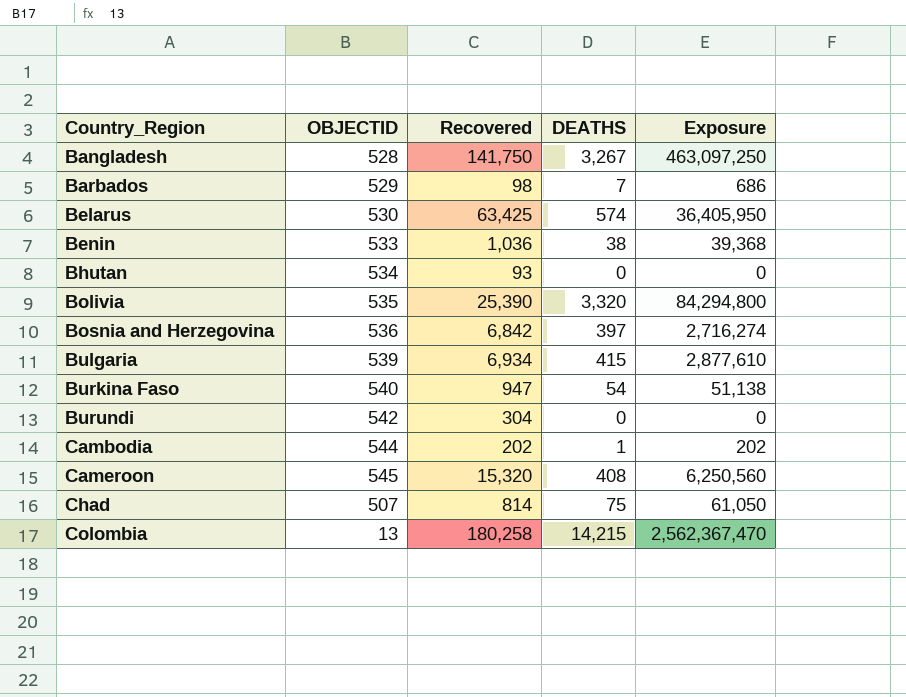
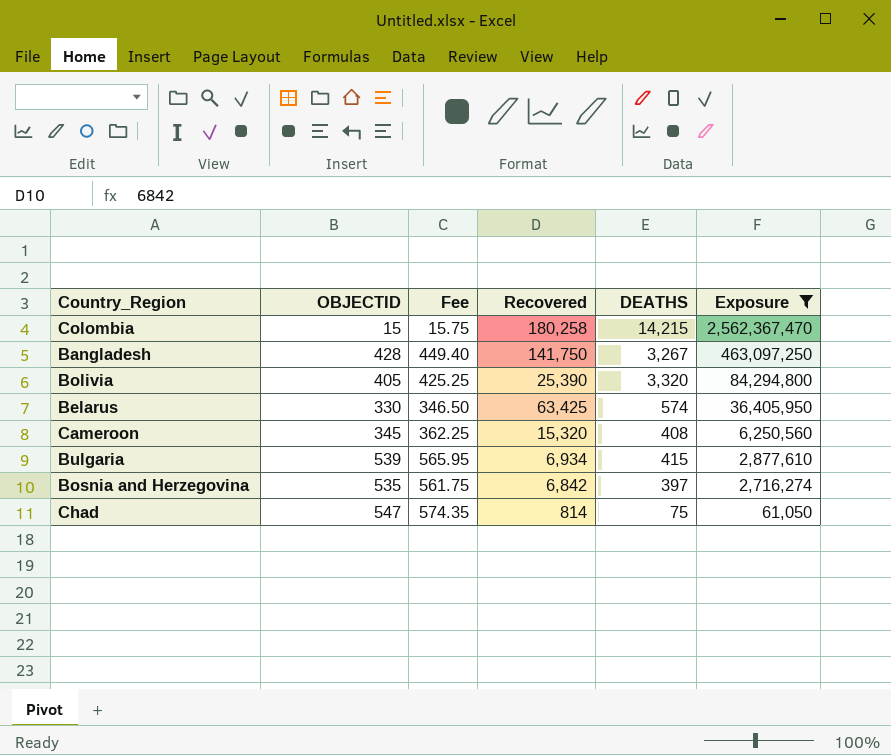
filter: none -> Exposure >= 61,050
row order: Country_Region ascending -> Exposure descending
column Fee | formula: none -> [OBJECTID] * 1.05
Colombia | OBJECTID: 13 -> 15
Bangladesh | OBJECTID: 528 -> 428
Bolivia | OBJECTID: 535 -> 405
Belarus | OBJECTID: 530 -> 330
Cameroon | OBJECTID: 545 -> 345
Bosnia and Herzegovina | OBJECTID: 536 -> 535
Chad | OBJECTID: 507 -> 547

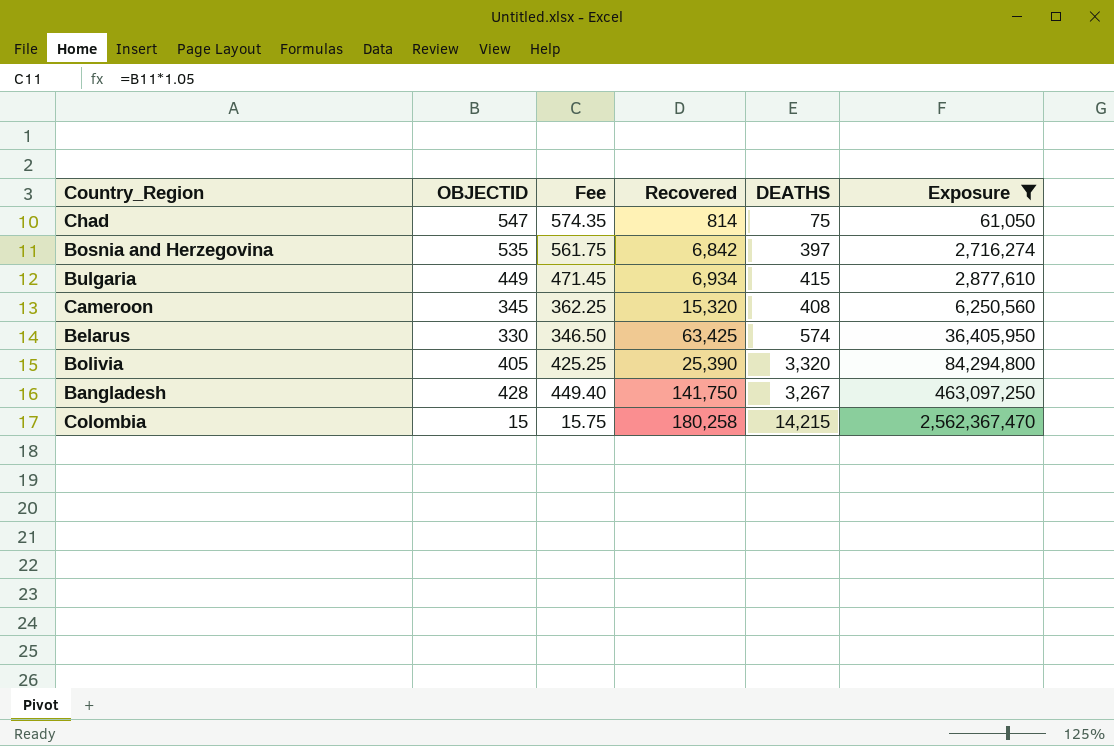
row order: Exposure descending -> Exposure ascending
Bulgaria | OBJECTID: 539 -> 449
Bulgaria | Fee: 565.95 -> 471.45

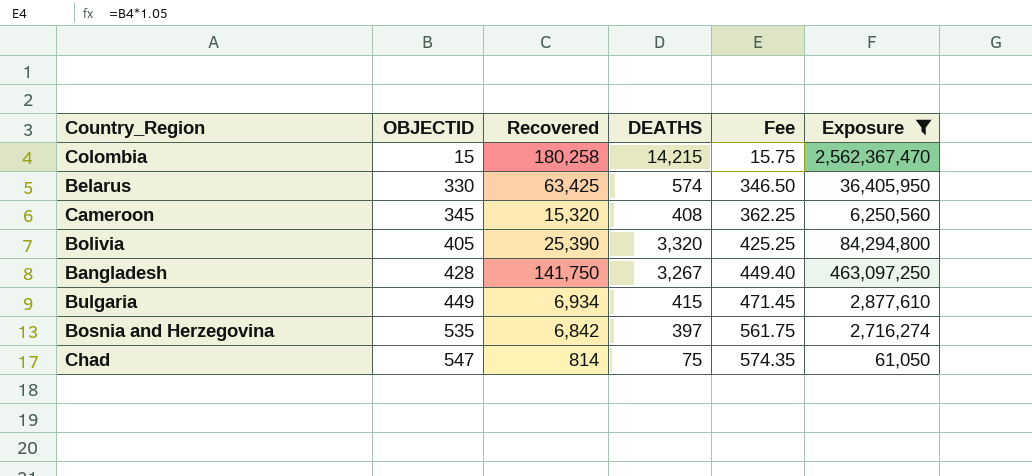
row order: Exposure ascending -> OBJECTID ascending
column Fee | position: 3 -> 5

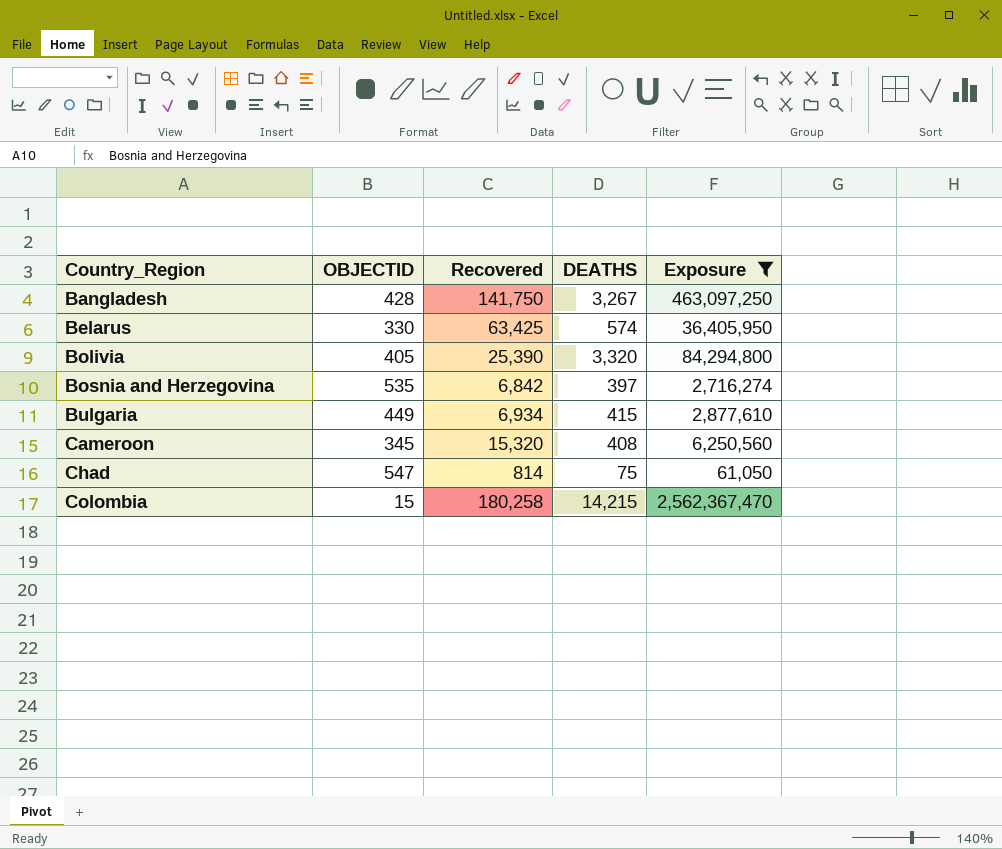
row order: OBJECTID ascending -> Country_Region ascending
column Fee | formula: [OBJECTID] * 1.05 -> none

